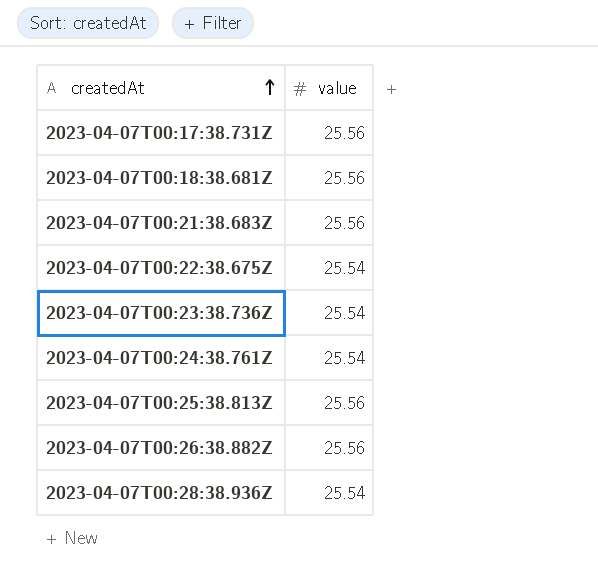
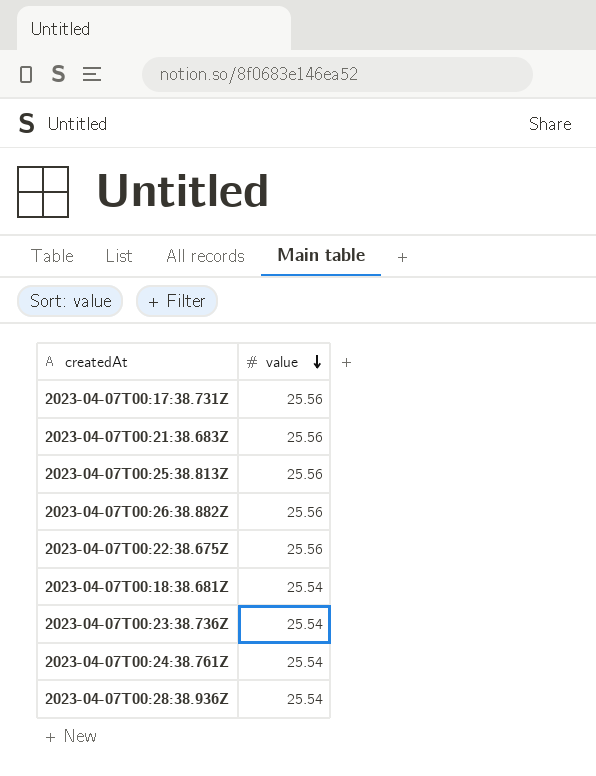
row order: createdAt ascending -> value descending
2023-04-07T00:22:38.675Z | value: 25.54 -> 25.56
2023-04-07T00:18:38.681Z | value: 25.56 -> 25.54

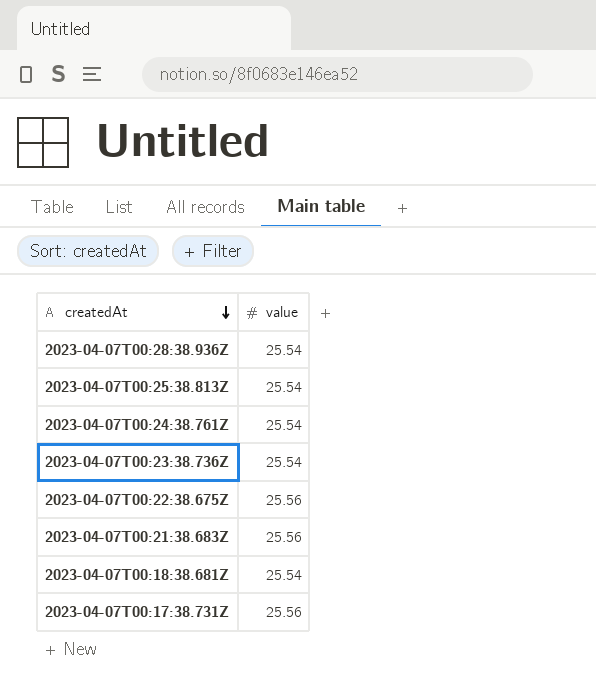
row order: value descending -> createdAt descending
row 2023-04-07T00:26:38.882Z: 25.56 -> none
2023-04-07T00:25:38.813Z | value: 25.56 -> 25.54

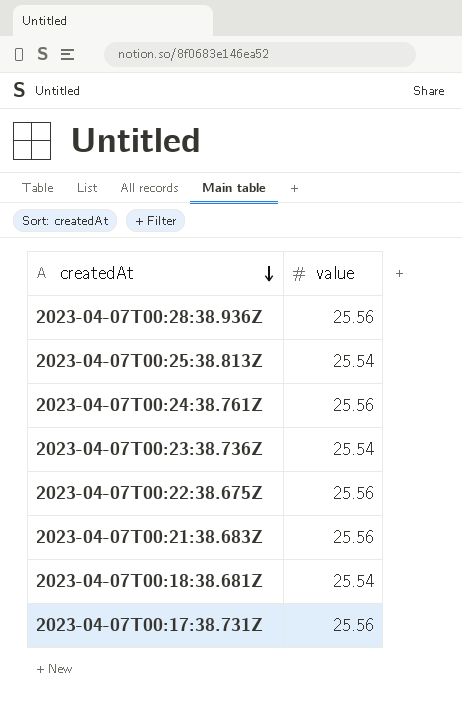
2023-04-07T00:28:38.936Z | value: 25.54 -> 25.56
2023-04-07T00:24:38.761Z | value: 25.54 -> 25.56

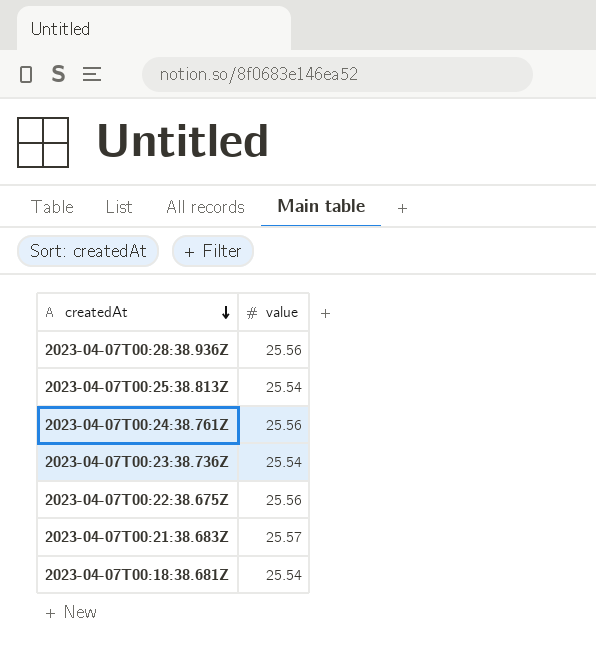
row 2023-04-07T00:17:38.731Z: 25.56 -> none
2023-04-07T00:21:38.683Z | value: 25.56 -> 25.57

